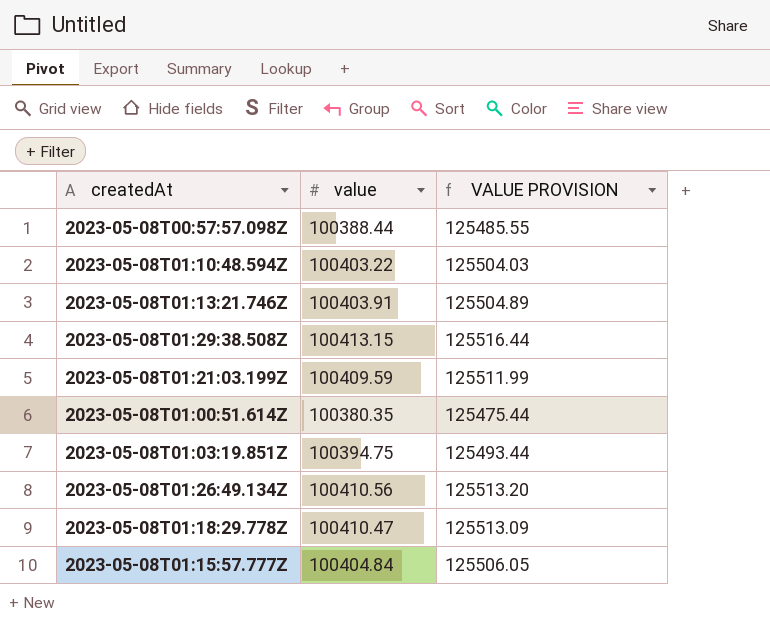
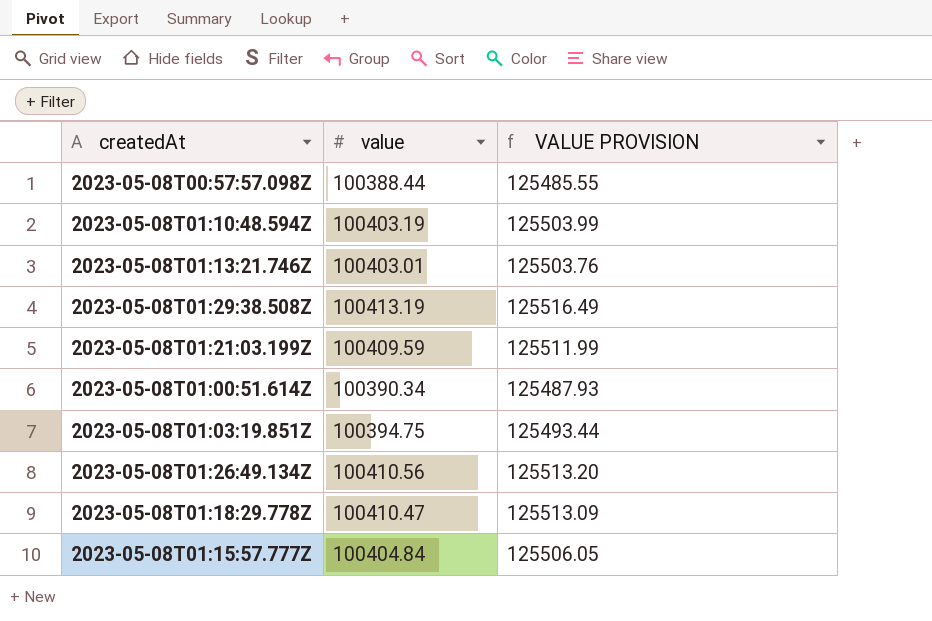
2023-05-08T01:10:48.594Z | value: 100403.22 -> 100403.19
2023-05-08T01:10:48.594Z | VALUE PROVISION: 125504.03 -> 125503.99
2023-05-08T01:13:21.746Z | value: 100403.91 -> 100403.01
2023-05-08T01:13:21.746Z | VALUE PROVISION: 125504.89 -> 125503.76
2023-05-08T01:29:38.508Z | value: 100413.15 -> 100413.19
2023-05-08T01:29:38.508Z | VALUE PROVISION: 125516.44 -> 125516.49
2023-05-08T01:00:51.614Z | value: 100380.35 -> 100390.34
2023-05-08T01:00:51.614Z | VALUE PROVISION: 125475.44 -> 125487.93

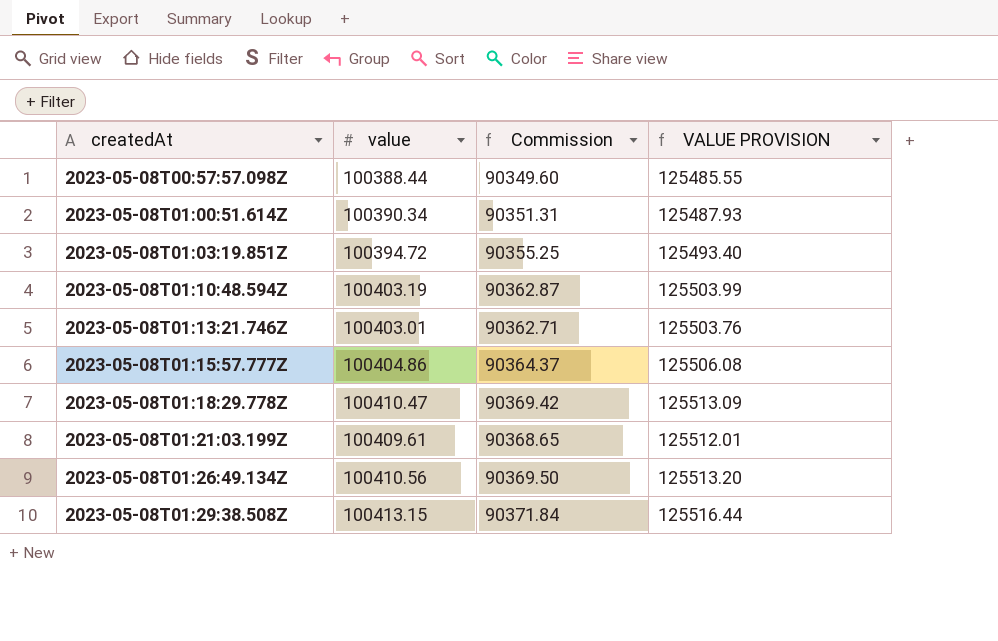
row order: none -> createdAt ascending
column Commission | formula: none -> [value] * 0.9
2023-05-08T01:03:19.851Z | value: 100394.75 -> 100394.72
2023-05-08T01:03:19.851Z | VALUE PROVISION: 125493.44 -> 125493.40
2023-05-08T01:15:57.777Z | value: 100404.84 -> 100404.86
2023-05-08T01:15:57.777Z | VALUE PROVISION: 125506.05 -> 125506.08
2023-05-08T01:21:03.199Z | value: 100409.59 -> 100409.61
2023-05-08T01:21:03.199Z | VALUE PROVISION: 125511.99 -> 125512.01
2023-05-08T01:29:38.508Z | value: 100413.19 -> 100413.15
2023-05-08T01:29:38.508Z | VALUE PROVISION: 125516.49 -> 125516.44

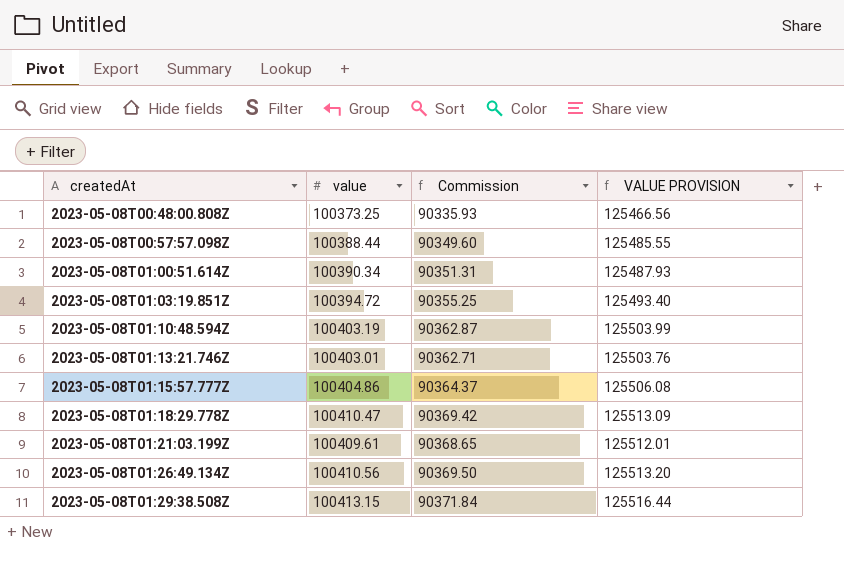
row 2023-05-08T00:48:00.808Z: none -> 100373.25 | 90335.93 | 125466.56

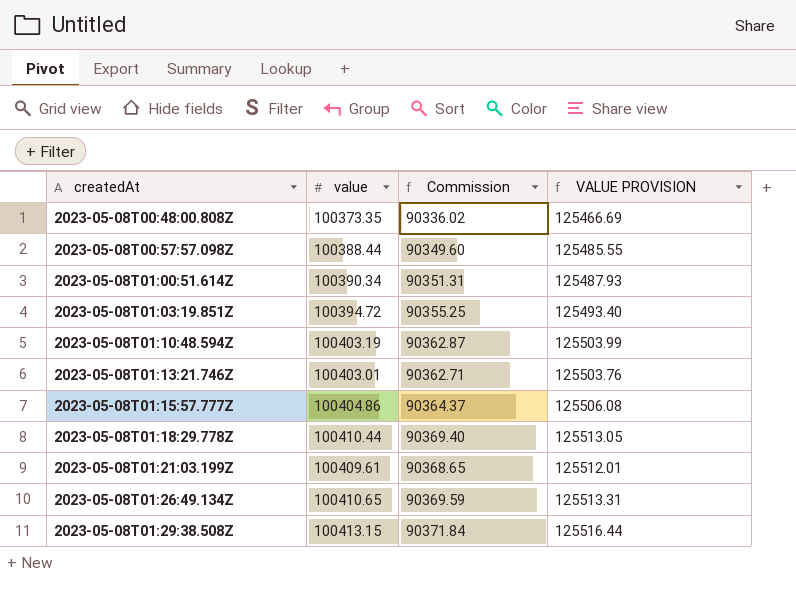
2023-05-08T00:48:00.808Z | value: 100373.25 -> 100373.35
2023-05-08T00:48:00.808Z | Commission: 90335.93 -> 90336.02
2023-05-08T00:48:00.808Z | VALUE PROVISION: 125466.56 -> 125466.69
2023-05-08T01:18:29.778Z | value: 100410.47 -> 100410.44
2023-05-08T01:18:29.778Z | Commission: 90369.42 -> 90369.40
2023-05-08T01:18:29.778Z | VALUE PROVISION: 125513.09 -> 125513.05
2023-05-08T01:26:49.134Z | value: 100410.56 -> 100410.65
2023-05-08T01:26:49.134Z | Commission: 90369.50 -> 90369.59
2023-05-08T01:26:49.134Z | VALUE PROVISION: 125513.20 -> 125513.31

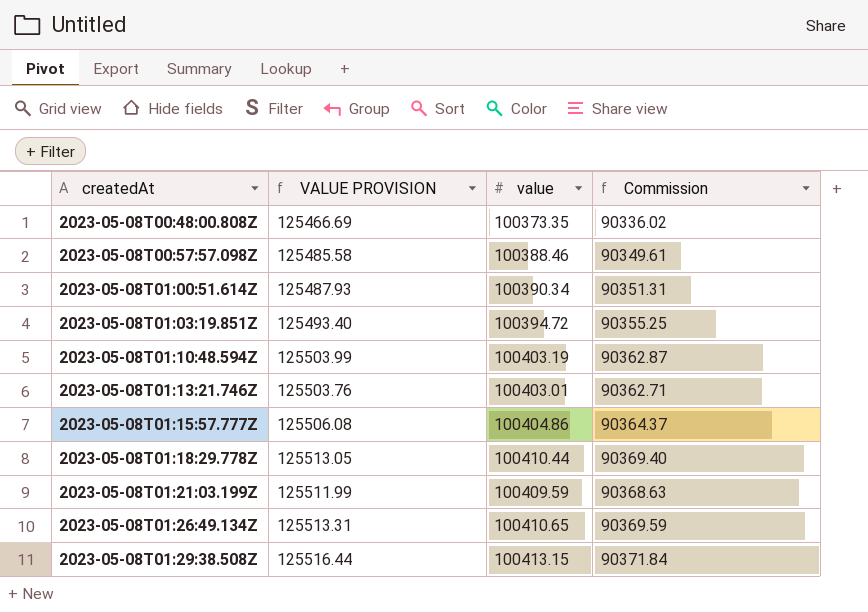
column VALUE PROVISION | position: 4 -> 2
2023-05-08T00:57:57.098Z | VALUE PROVISION: 125485.55 -> 125485.58
2023-05-08T00:57:57.098Z | value: 100388.44 -> 100388.46
2023-05-08T00:57:57.098Z | Commission: 90349.60 -> 90349.61
2023-05-08T01:21:03.199Z | VALUE PROVISION: 125512.01 -> 125511.99
2023-05-08T01:21:03.199Z | value: 100409.61 -> 100409.59
2023-05-08T01:21:03.199Z | Commission: 90368.65 -> 90368.63

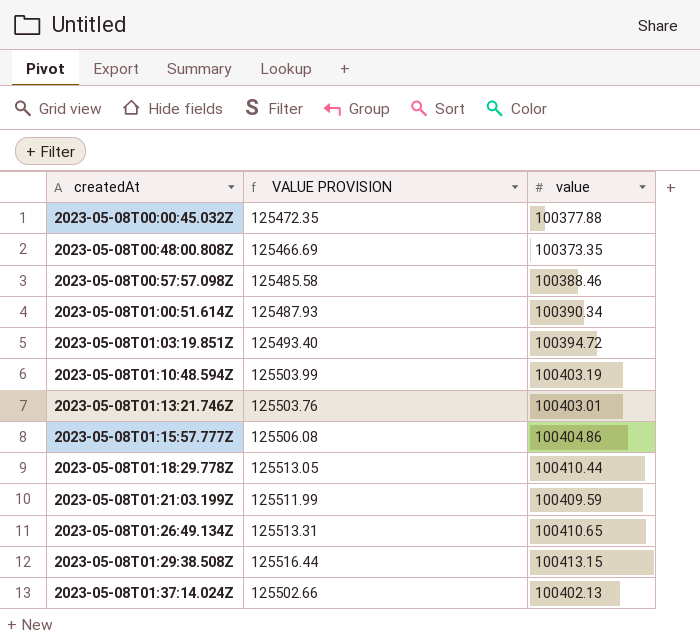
column Commission | formula: [value] * 0.9 -> none
row 2023-05-08T00:00:45.032Z: none -> 125472.35 | 100377.88
row 2023-05-08T01:37:14.024Z: none -> 125502.66 | 100402.13

